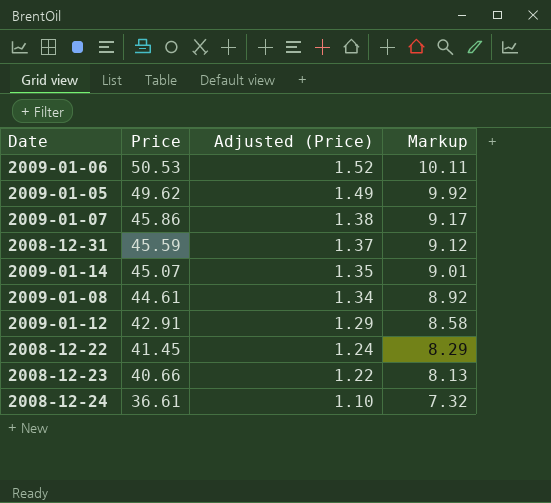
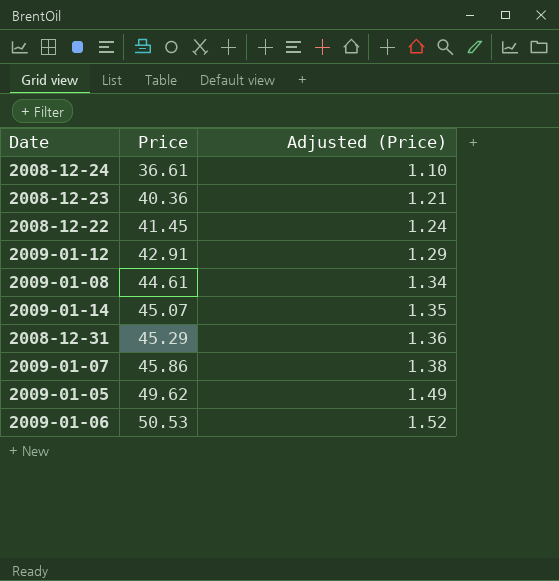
row order: Price descending -> Price ascending
column Markup | formula: [Price] * 0.2 -> none
2008-12-23 | Price: 40.66 -> 40.36
2008-12-23 | Adjusted (Price): 1.22 -> 1.21
2008-12-31 | Price: 45.59 -> 45.29
2008-12-31 | Adjusted (Price): 1.37 -> 1.36

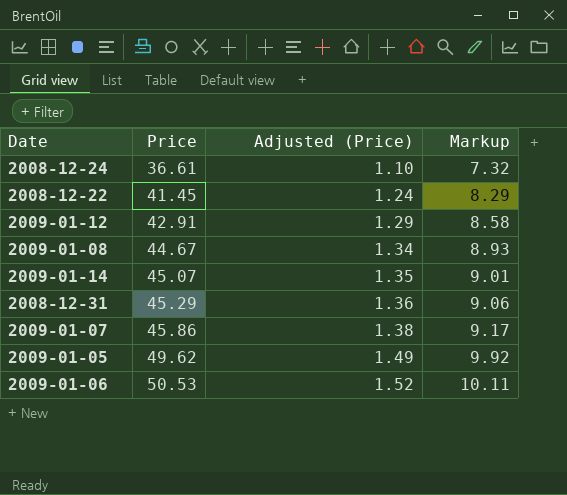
column Markup | formula: none -> [Price] * 0.2
row 2008-12-23: 40.36 | 1.21 -> none
2009-01-08 | Price: 44.61 -> 44.67

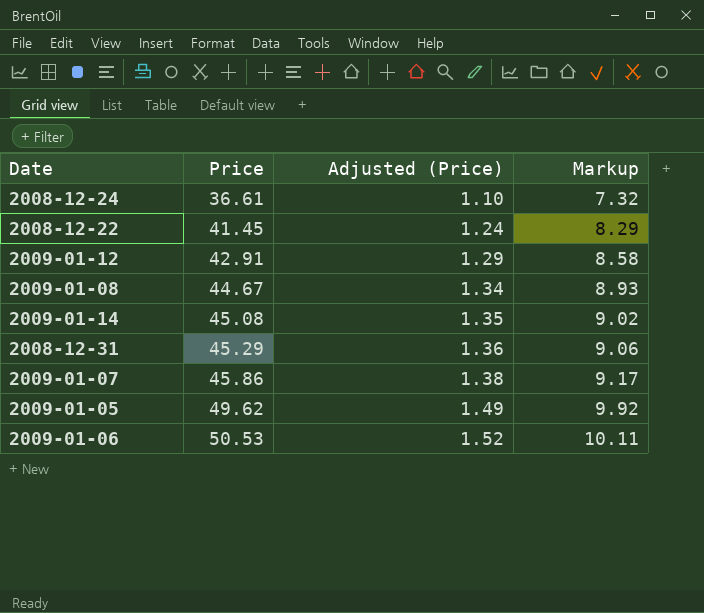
2009-01-14 | Price: 45.07 -> 45.08
2009-01-14 | Markup: 9.01 -> 9.02

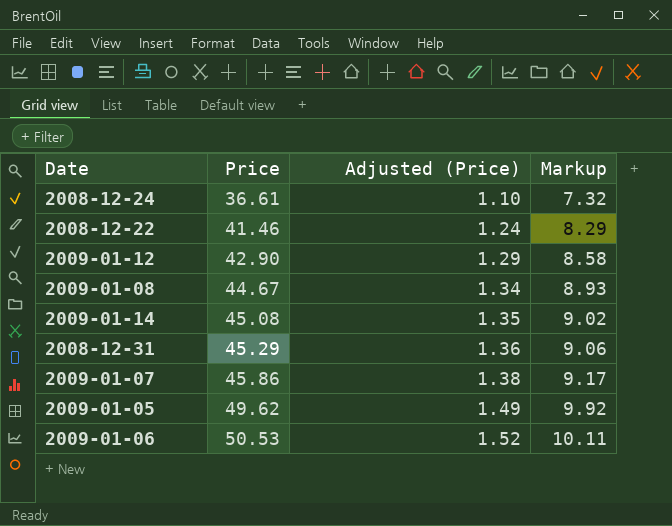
2008-12-22 | Price: 41.45 -> 41.46
2009-01-12 | Price: 42.91 -> 42.90

